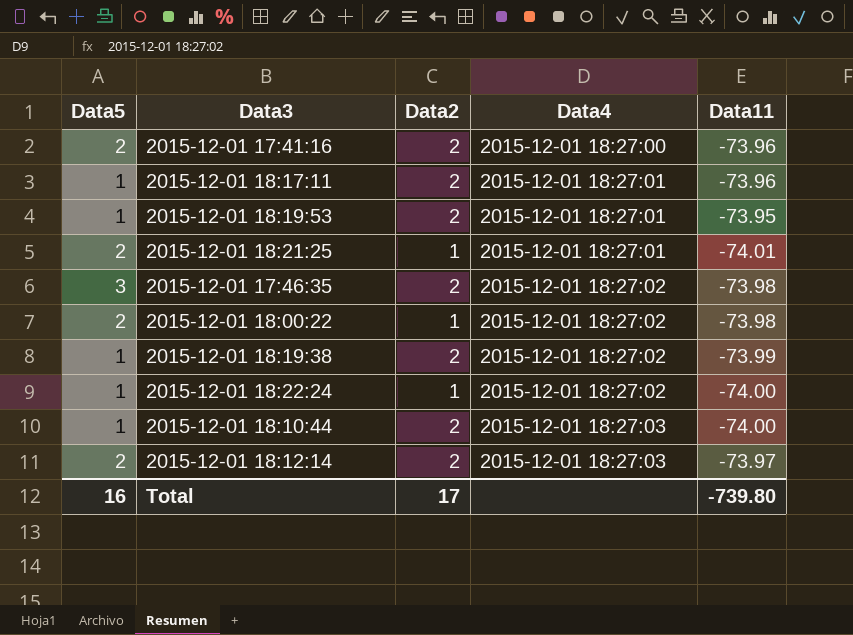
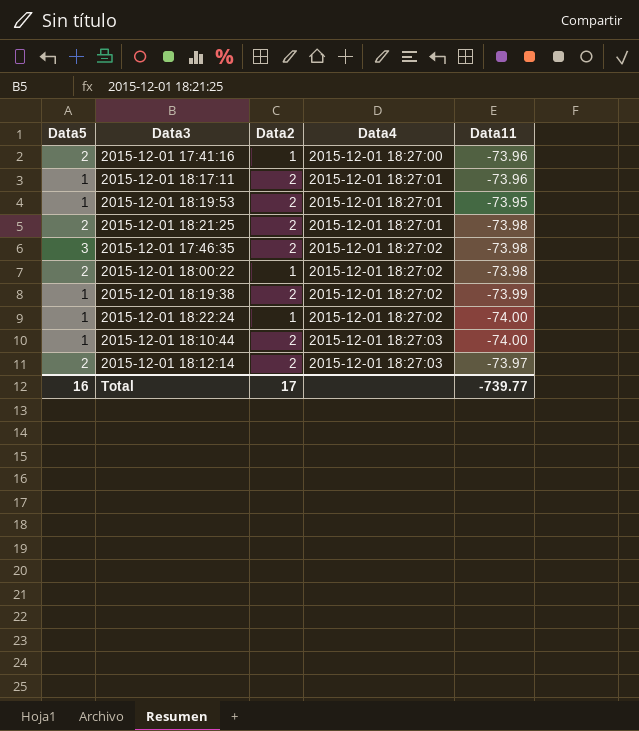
2015-12-01 17:41:16 | Data2: 2 -> 1
2015-12-01 18:21:25 | Data2: 1 -> 2
2015-12-01 18:21:25 | Data11: -74.01 -> -73.98
Total | Data11: -739.80 -> -739.77

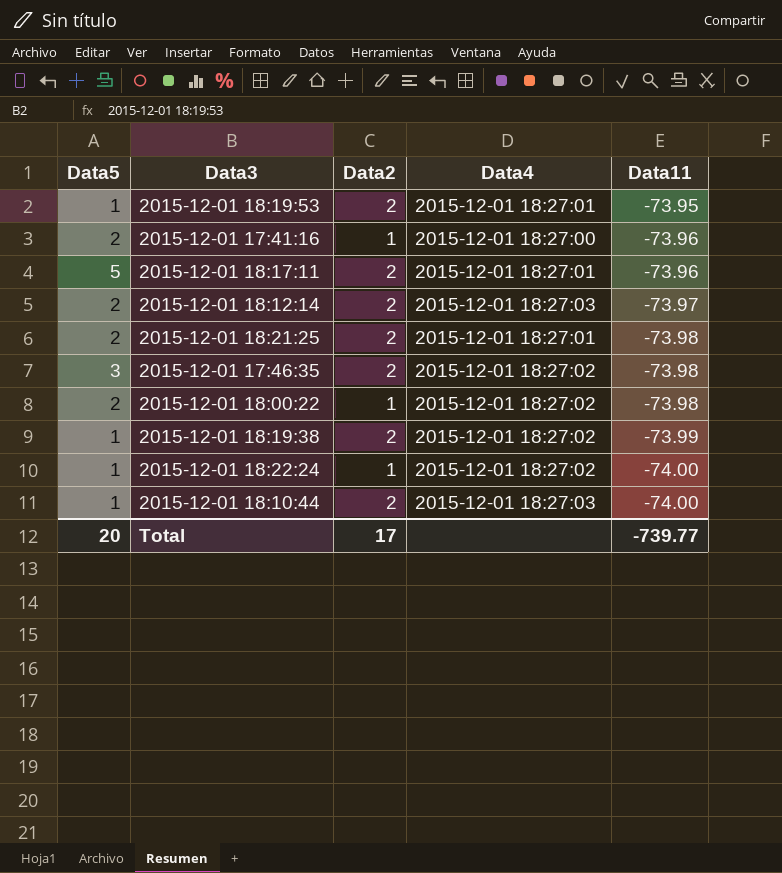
row order: Data4 ascending -> Data11 descending
2015-12-01 18:17:11 | Data5: 1 -> 5
Total | Data5: 16 -> 20

